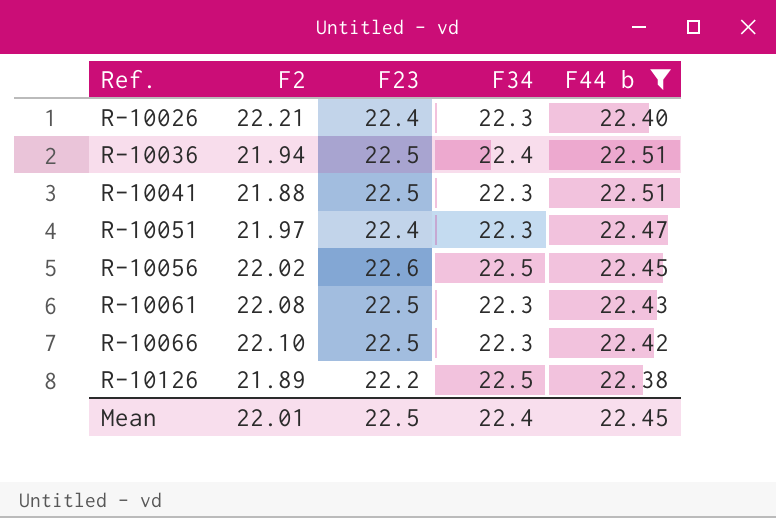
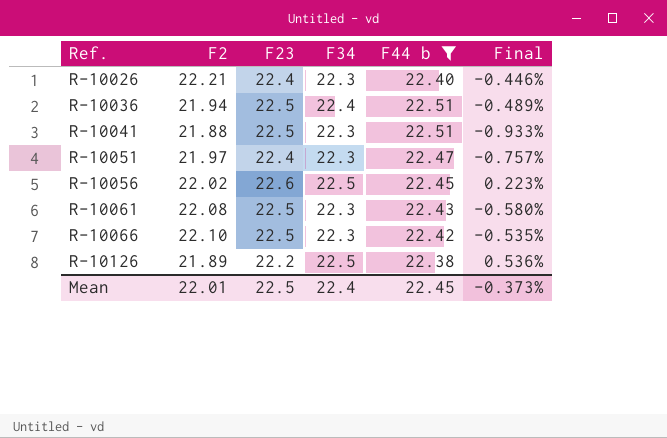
column Final | formula: none -> ([F34] - [F44 b]) / [F44 b]

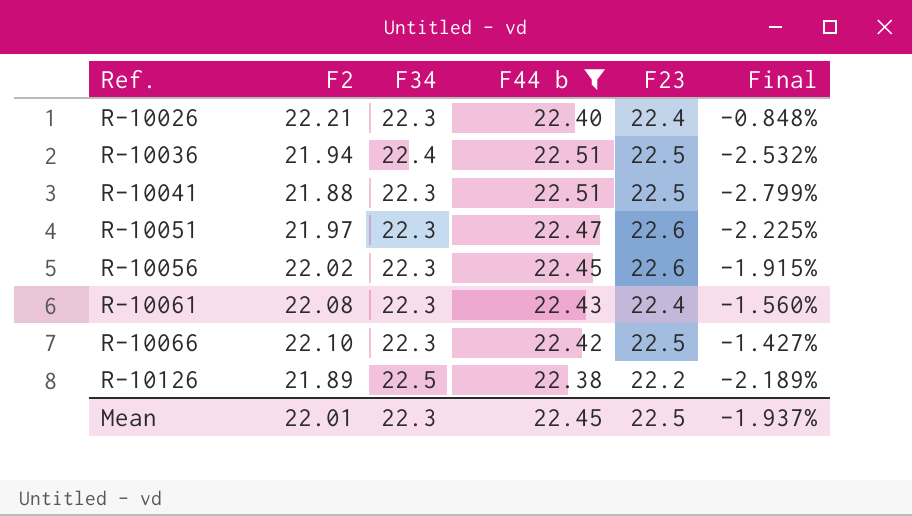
column F23 | position: 3 -> 5
column Final | formula: ([F34] - [F44 b]) / [F44 b] -> ([F2] - [F44 b]) / [F44 b]
R-10051 | F23: 22.4 -> 22.6
R-10056 | F34: 22.5 -> 22.3
R-10061 | F23: 22.5 -> 22.4
Mean | F34: 22.4 -> 22.3
Mean | Final: -0.373% -> -1.937%

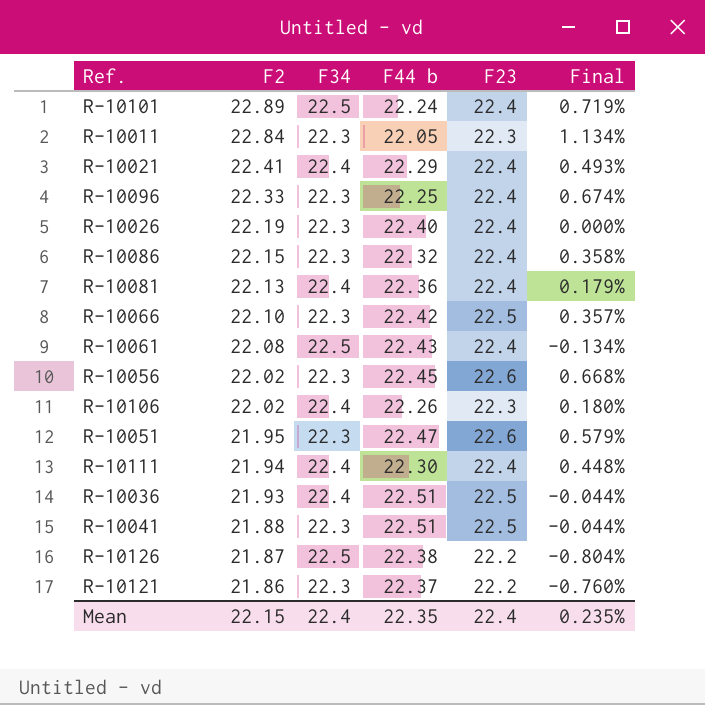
filter: F44 b >= 22.38 -> none
row order: Ref. ascending -> F2 descending
column Final | formula: ([F2] - [F44 b]) / [F44 b] -> ([F23] - [F44 b]) / [F44 b]
R-10026 | F2: 22.21 -> 22.19
R-10061 | F34: 22.3 -> 22.5
R-10051 | F2: 21.97 -> 21.95
R-10036 | F2: 21.94 -> 21.93
R-10126 | F2: 21.89 -> 21.87
Mean | F2: 22.01 -> 22.15
Mean | F34: 22.3 -> 22.4
Mean | F44 b: 22.45 -> 22.35
Mean | F23: 22.5 -> 22.4
Mean | Final: -1.937% -> 0.235%

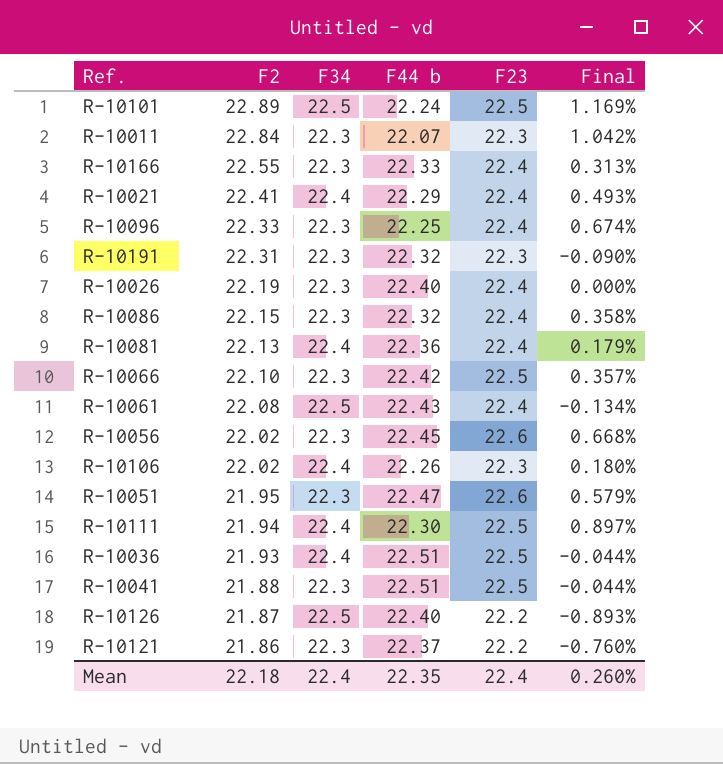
R-10101 | F23: 22.4 -> 22.5
R-10101 | Final: 0.719% -> 1.169%
R-10011 | F44 b: 22.05 -> 22.07
R-10011 | Final: 1.134% -> 1.042%
row R-10166: none -> 22.55 | 22.3 | 22.33 | 22.4 | 0.313%
row R-10191: none -> 22.31 | 22.3 | 22.32 | 22.3 | -0.090%
R-10111 | F23: 22.4 -> 22.5
R-10111 | Final: 0.448% -> 0.897%
R-10126 | F44 b: 22.38 -> 22.40
R-10126 | Final: -0.804% -> -0.893%
Mean | F2: 22.15 -> 22.18
Mean | Final: 0.235% -> 0.260%

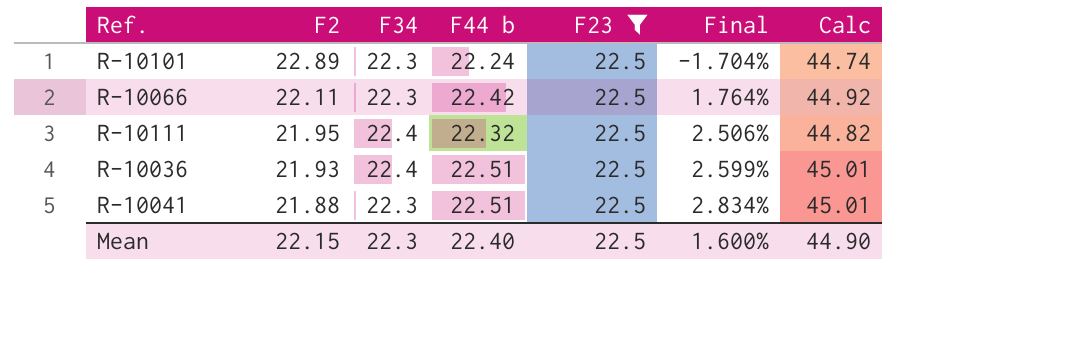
filter: none -> F23 = 22.5
column Final | formula: ([F23] - [F44 b]) / [F44 b] -> ([F23] - [F2]) / [F2]
column Calc | formula: none -> [F44 b] + [F23]
R-10101 | F34: 22.5 -> 22.3
R-10066 | F2: 22.10 -> 22.11
R-10111 | F2: 21.94 -> 21.95
R-10111 | F44 b: 22.30 -> 22.32
Mean | F2: 22.18 -> 22.15
Mean | F34: 22.4 -> 22.3
Mean | F44 b: 22.35 -> 22.40
Mean | F23: 22.4 -> 22.5
Mean | Final: 0.260% -> 1.600%

